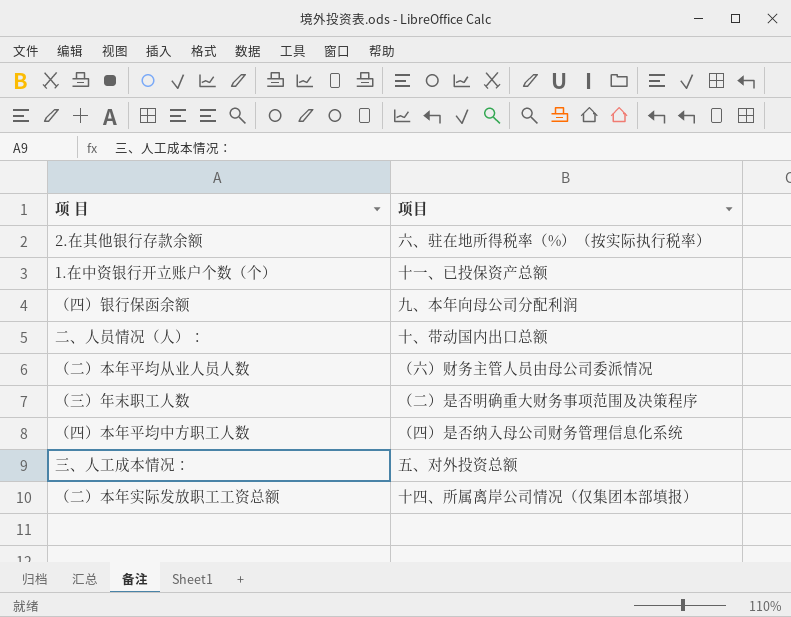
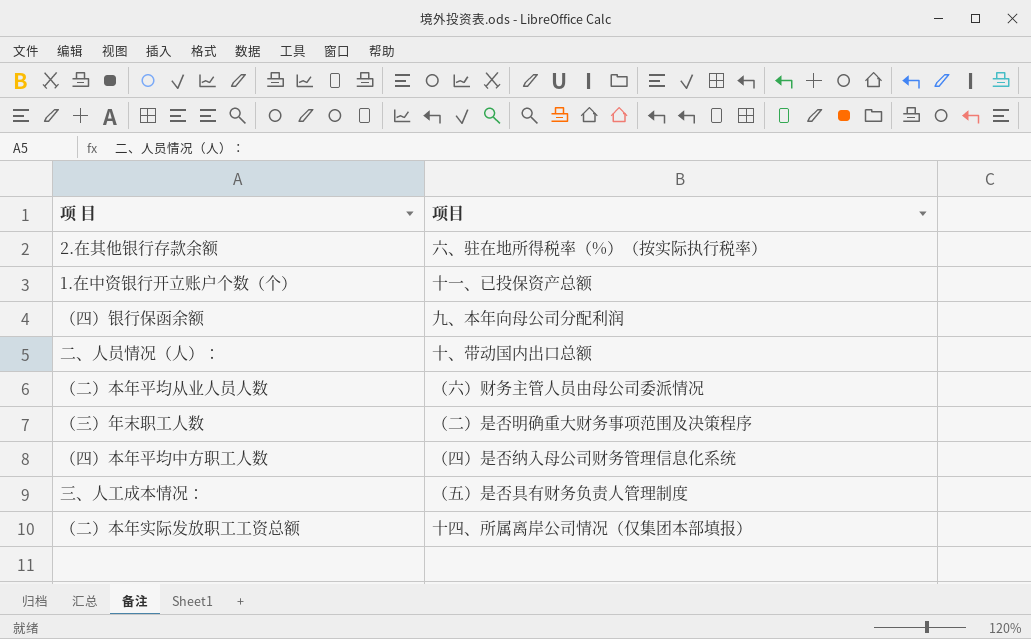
三、人工成本情况： | 项目: 五、对外投资总额 -> （五）是否具有财务负责人管理制度

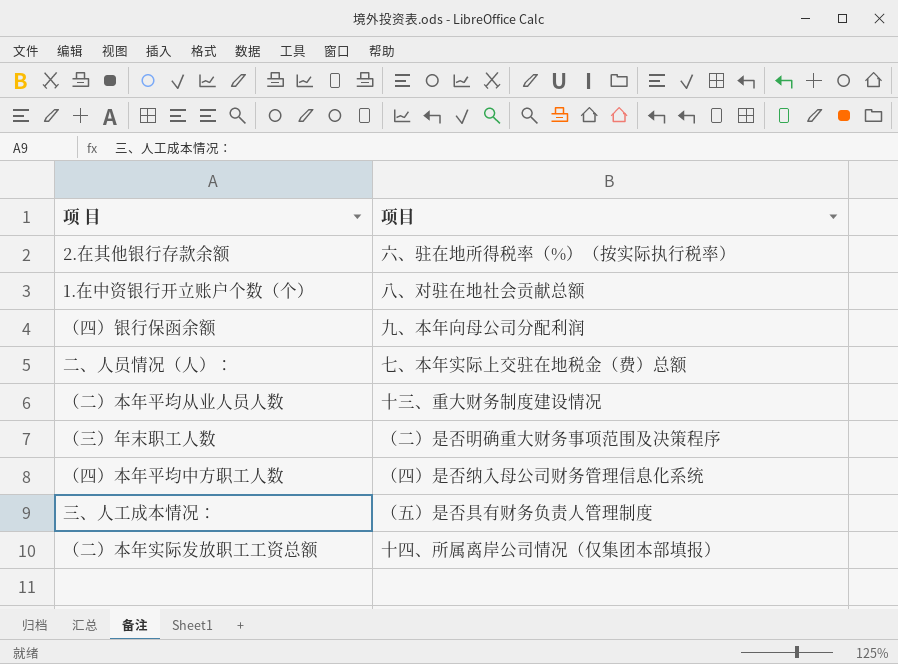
1.在中资银行开立账户个数（个） | 项目: 十一、已投保资产总额 -> 八、对驻在地社会贡献总额
二、人员情况（人）： | 项目: 十、带动国内出口总额 -> 七、本年实际上交驻在地税金（费）总额
（二）本年平均从业人员人数 | 项目: （六）财务主管人员由母公司委派情况 -> 十三、重大财务制度建设情况

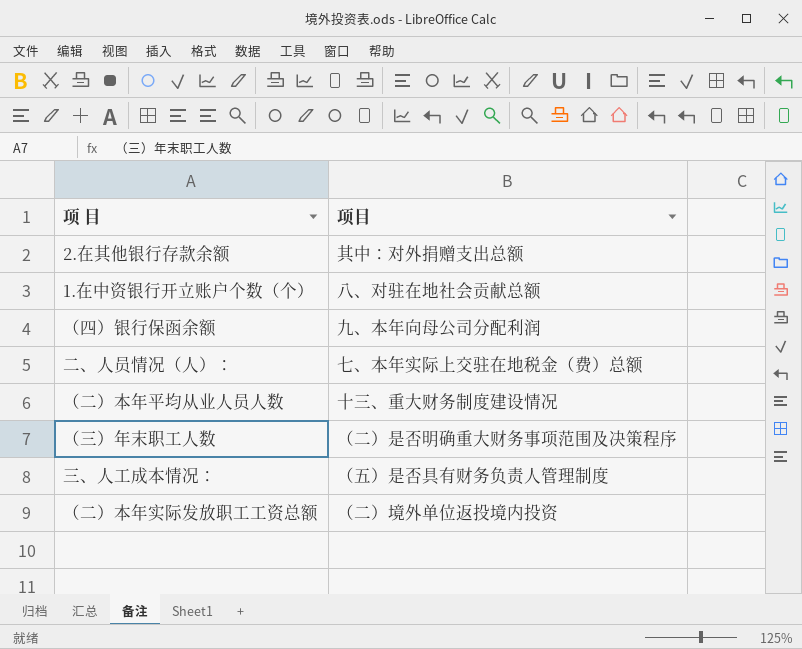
row （四）本年平均中方职工人数: （四）是否纳入母公司财务管理信息化系统 -> none
2.在其他银行存款余额 | 项目: 六、驻在地所得税率（%）（按实际执行税率） -> 其中：对外捐赠支出总额
（二）本年实际发放职工工资总额 | 项目: 十四、所属离岸公司情况（仅集团本部填报） -> （二）境外单位返投境内投资

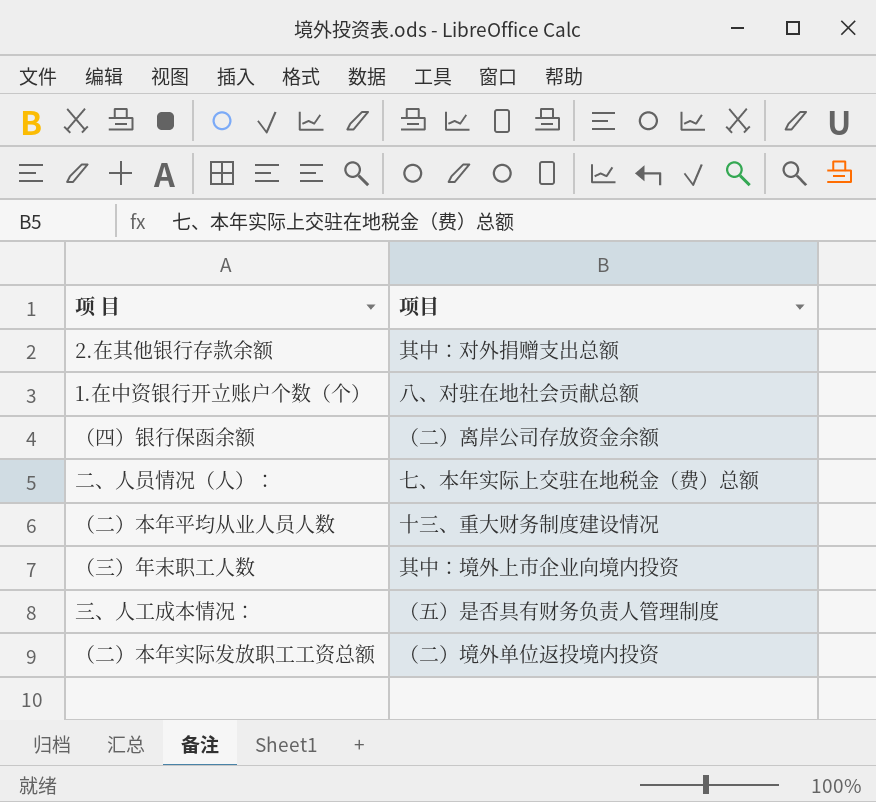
（四）银行保函余额 | 项目: 九、本年向母公司分配利润 -> （二）离岸公司存放资金余额
（三）年末职工人数 | 项目: （二）是否明确重大财务事项范围及决策程序 -> 其中：境外上市企业向境内投资

